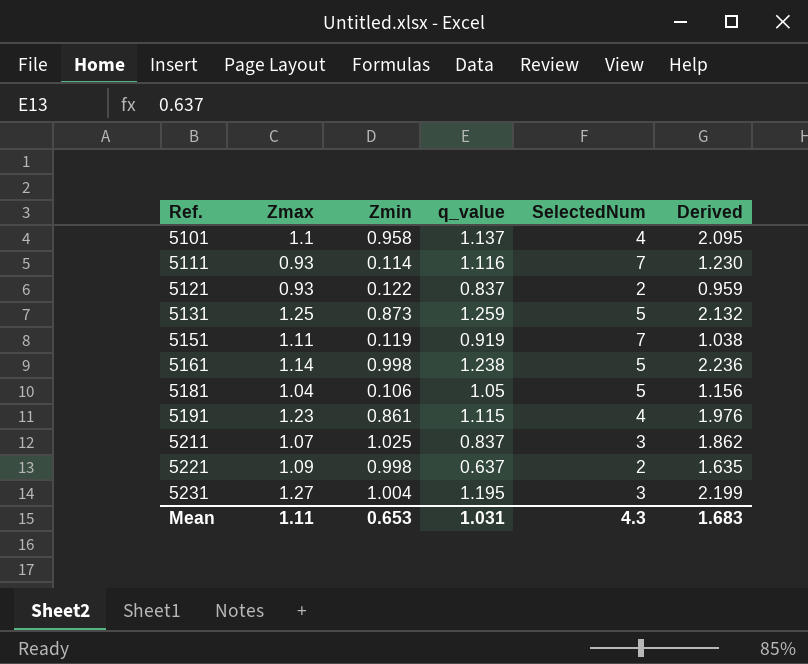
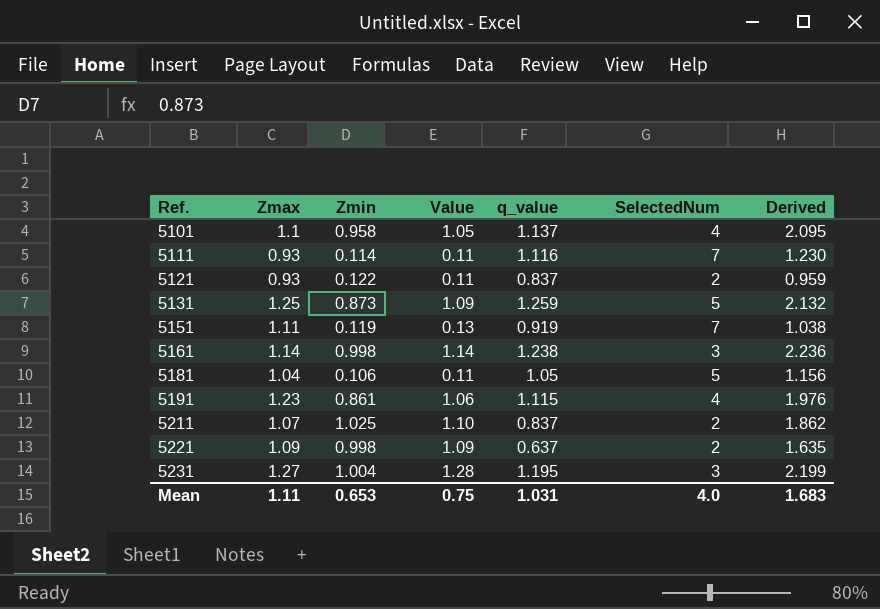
column Value | formula: none -> [Zmax] * [Zmin]
5161 | SelectedNum: 5 -> 3
5211 | SelectedNum: 3 -> 2
Mean | SelectedNum: 4.3 -> 4.0

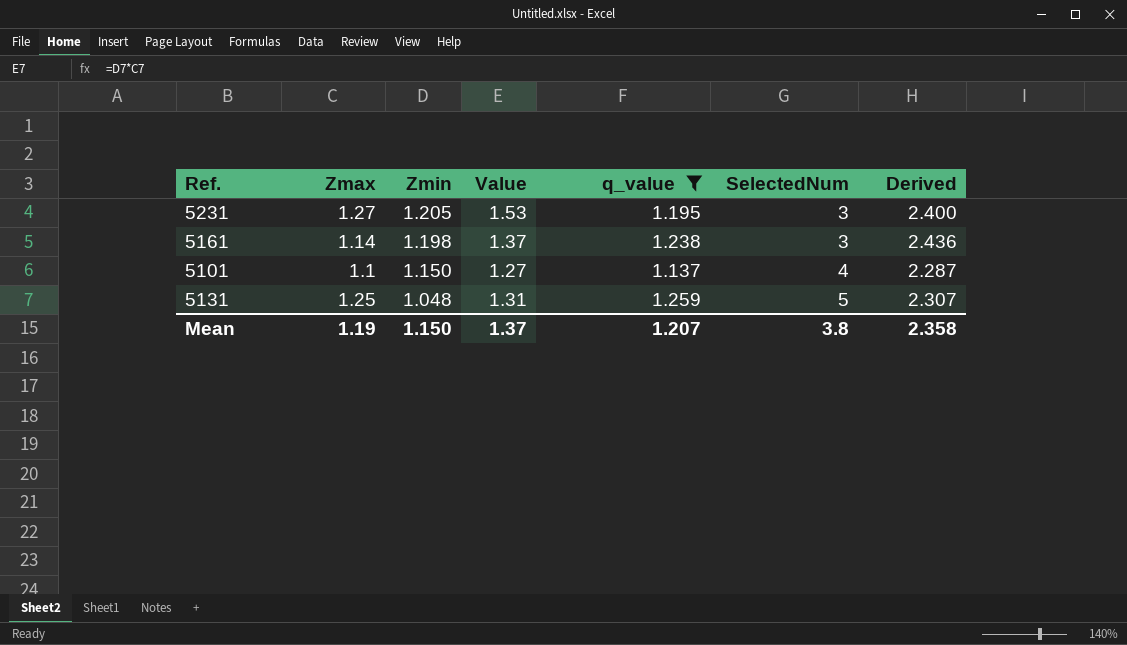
filter: none -> q_value >= 1.137
row order: Ref. ascending -> Zmin descending
5231 | Zmin: 1.004 -> 1.205
5231 | Value: 1.28 -> 1.53
5231 | Derived: 2.199 -> 2.400
5161 | Zmin: 0.998 -> 1.198
5161 | Value: 1.14 -> 1.37
5161 | Derived: 2.236 -> 2.436
5101 | Zmin: 0.958 -> 1.150
5101 | Value: 1.05 -> 1.27
5101 | Derived: 2.095 -> 2.287
5131 | Zmin: 0.873 -> 1.048
5131 | Value: 1.09 -> 1.31
5131 | Derived: 2.132 -> 2.307
Mean | Zmax: 1.11 -> 1.19
Mean | Zmin: 0.653 -> 1.150
Mean | Value: 0.75 -> 1.37
Mean | q_value: 1.031 -> 1.207
Mean | SelectedNum: 4.0 -> 3.8
Mean | Derived: 1.683 -> 2.358

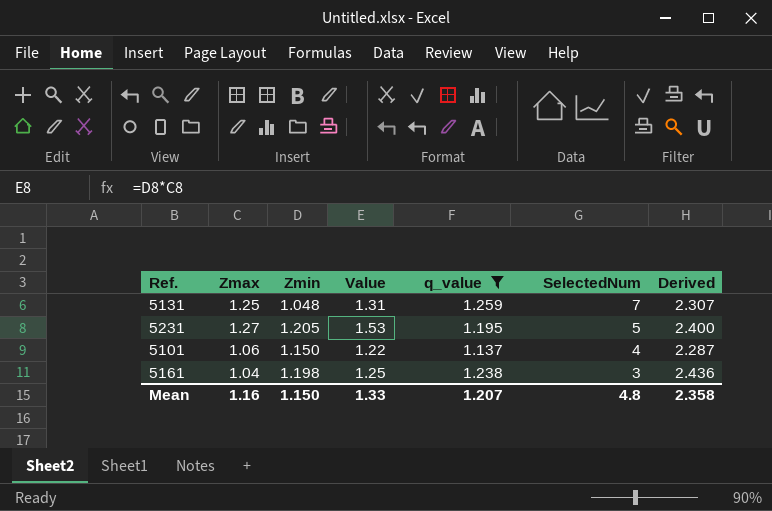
row order: Zmin descending -> SelectedNum descending
5131 | SelectedNum: 5 -> 7
5231 | SelectedNum: 3 -> 5
5101 | Zmax: 1.1 -> 1.06
5101 | Value: 1.27 -> 1.22
5161 | Zmax: 1.14 -> 1.04
5161 | Value: 1.37 -> 1.25
Mean | Zmax: 1.19 -> 1.16
Mean | Value: 1.37 -> 1.33
Mean | SelectedNum: 3.8 -> 4.8

